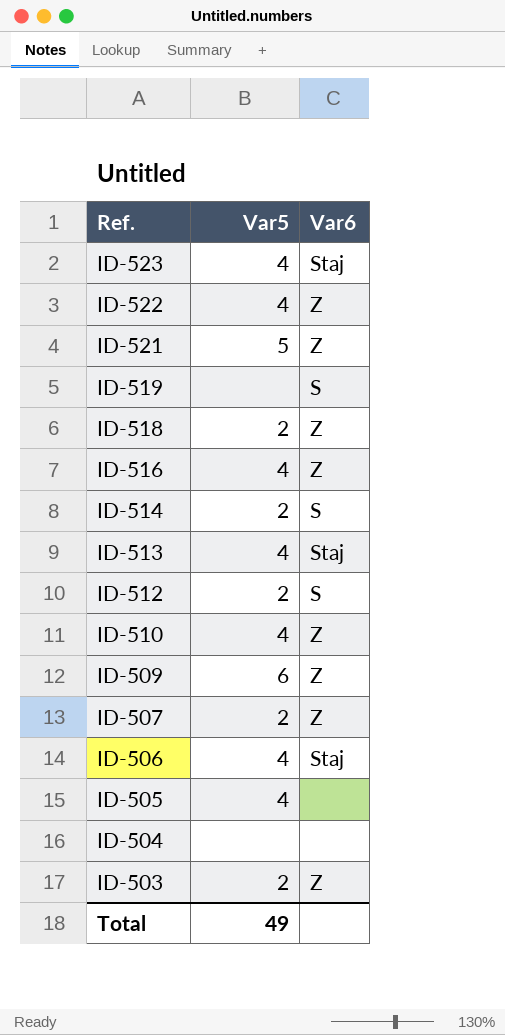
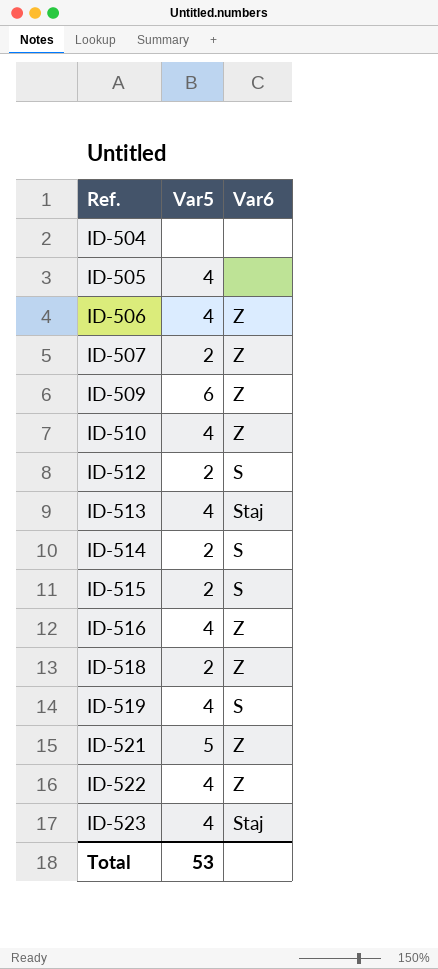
row order: Ref. descending -> Ref. ascending
row ID-503: 2 | Z -> none
ID-506 | Var6: Staj -> Z
row ID-515: none -> 2 | S
ID-519 | Var5: none -> 4
Total | Var5: 49 -> 53

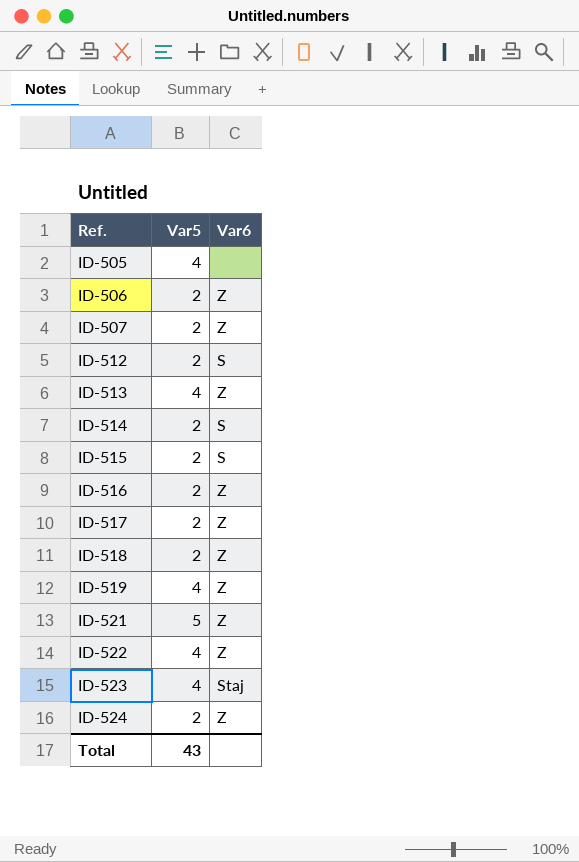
row ID-504: none | none -> none
row ID-509: 6 | Z -> none
row ID-510: 4 | Z -> none
ID-506 | Var5: 4 -> 2
ID-513 | Var6: Staj -> Z
ID-516 | Var5: 4 -> 2
row ID-517: none -> 2 | Z
ID-519 | Var6: S -> Z
row ID-524: none -> 2 | Z
Total | Var5: 53 -> 43

